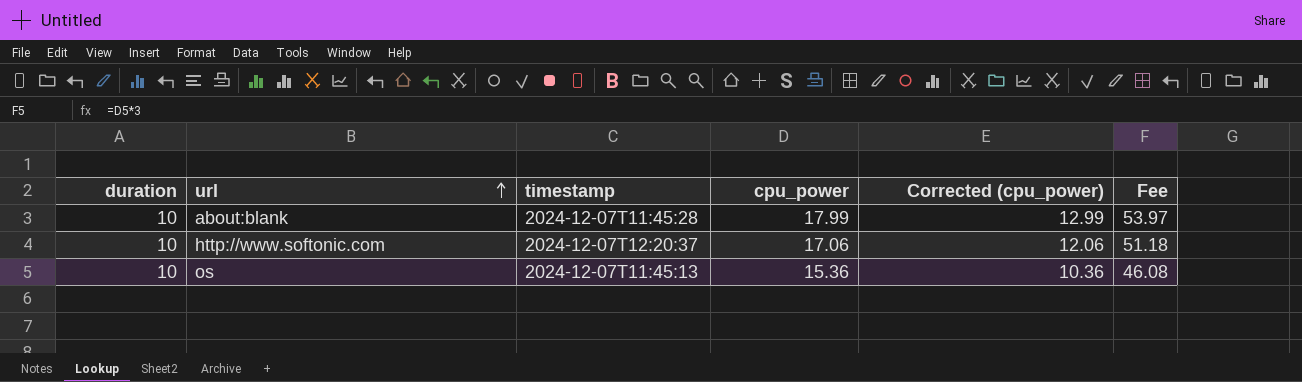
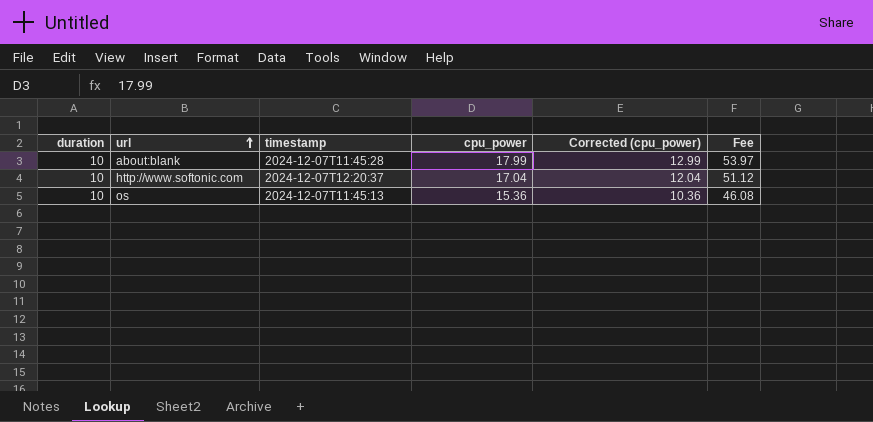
http://www.softonic.com | cpu_power: 17.06 -> 17.04
http://www.softonic.com | Corrected (cpu_power): 12.06 -> 12.04
http://www.softonic.com | Fee: 51.18 -> 51.12

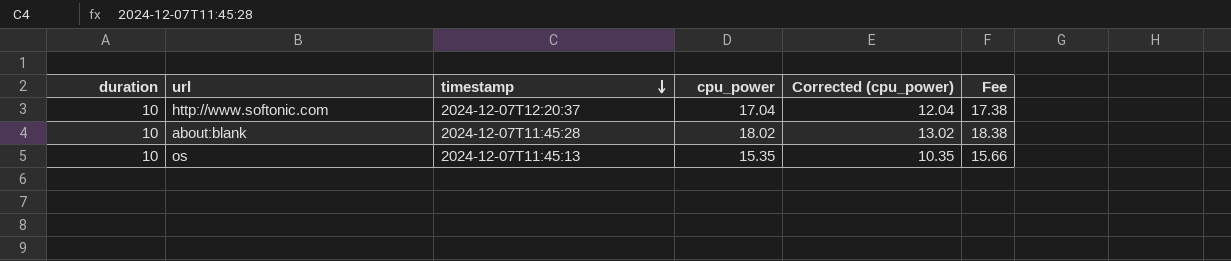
row order: url ascending -> timestamp descending
column Fee | formula: [cpu_power] * 3 -> [cpu_power] * 1.02
about:blank | cpu_power: 17.99 -> 18.02
about:blank | Corrected (cpu_power): 12.99 -> 13.02
os | cpu_power: 15.36 -> 15.35
os | Corrected (cpu_power): 10.36 -> 10.35

